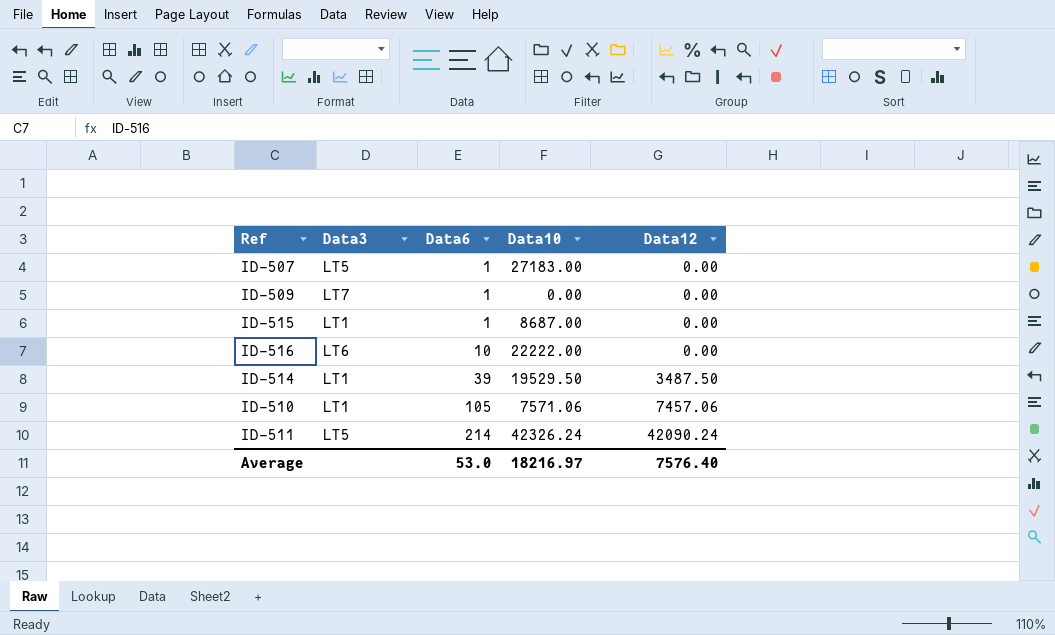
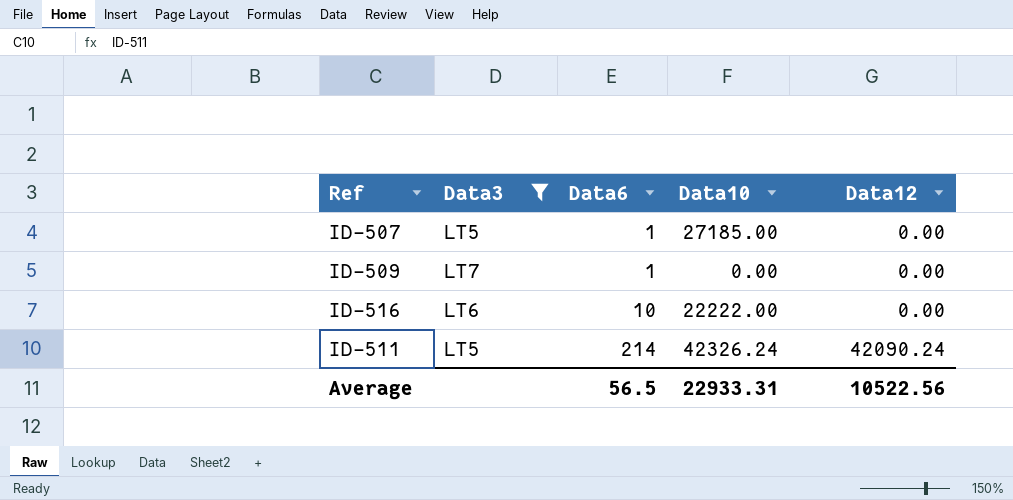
filter: none -> Data3 != LT1
ID-507 | Data10: 27183.00 -> 27185.00
Average | Data6: 53.0 -> 56.5
Average | Data10: 18216.97 -> 22933.31
Average | Data12: 7576.40 -> 10522.56

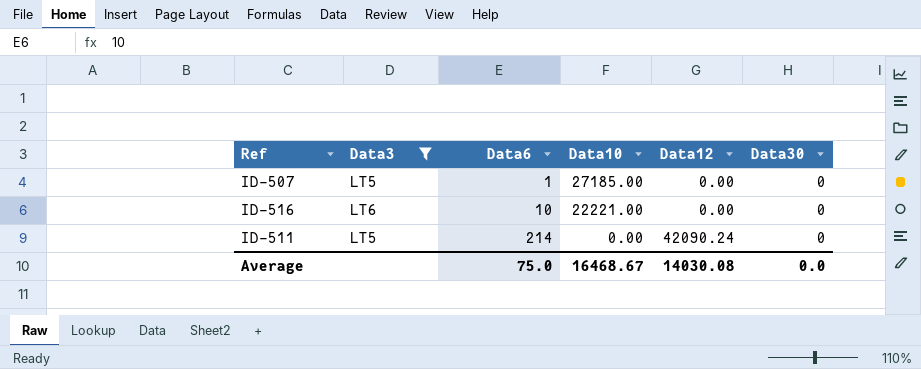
column Data30 | position: none -> 6
row ID-509: LT7 | 1 | 0.00 | 0.00 -> none
ID-516 | Data10: 22222.00 -> 22221.00
ID-511 | Data10: 42326.24 -> 0.00
Average | Data6: 56.5 -> 75.0
Average | Data10: 22933.31 -> 16468.67
Average | Data12: 10522.56 -> 14030.08

